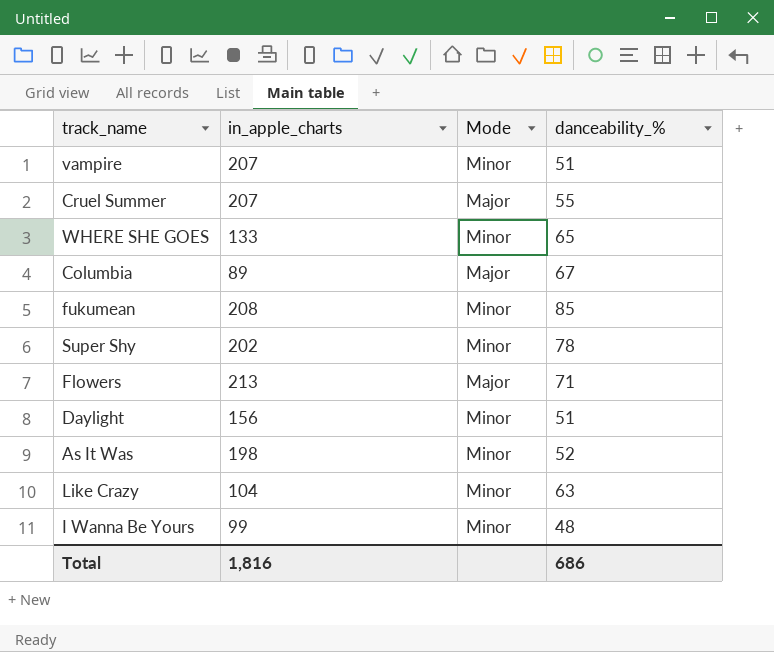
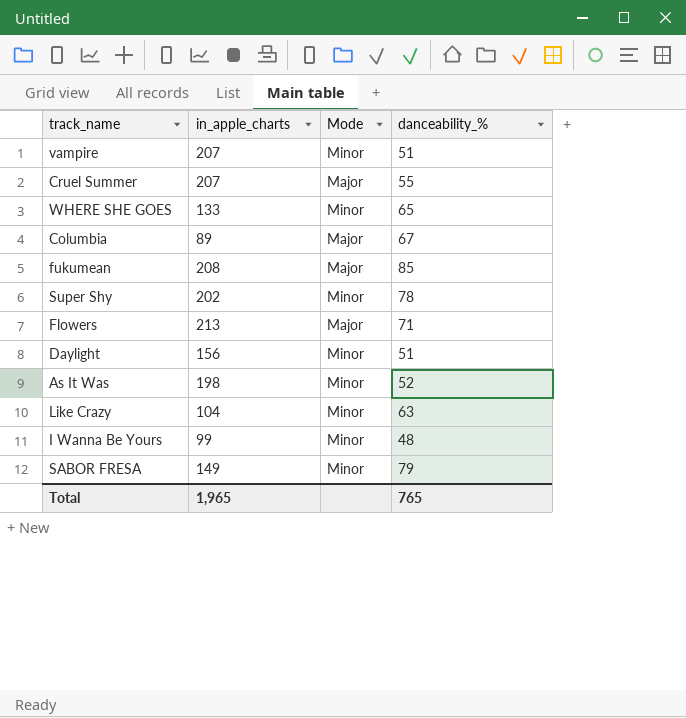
fukumean | Mode: Minor -> Major
row SABOR FRESA: none -> 149 | Minor | 79
Total | in_apple_charts: 1,816 -> 1,965
Total | danceability_%: 686 -> 765

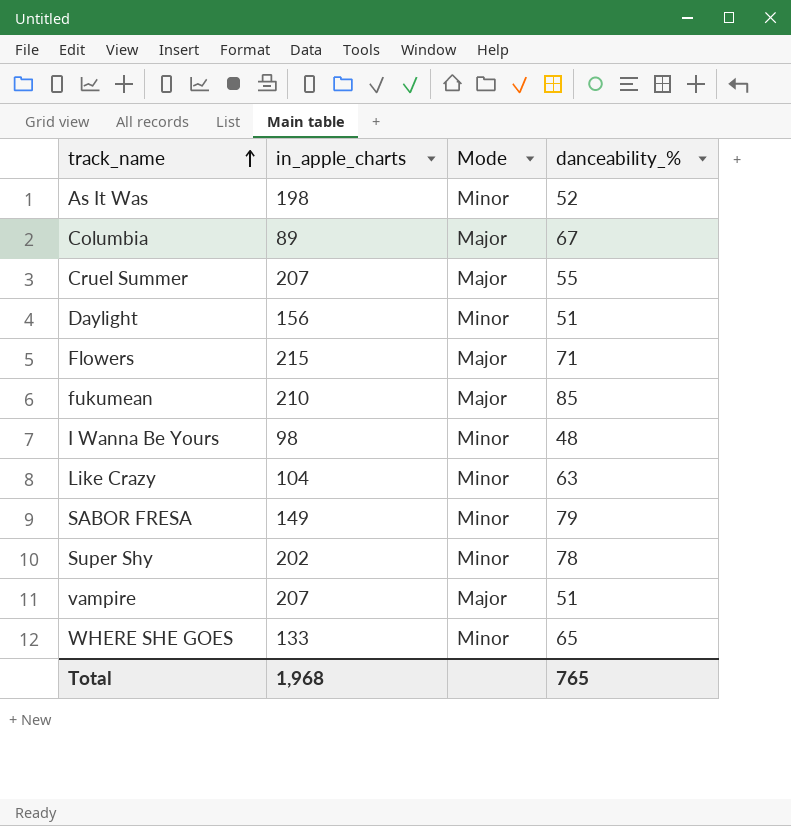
row order: none -> track_name ascending
Flowers | in_apple_charts: 213 -> 215
fukumean | in_apple_charts: 208 -> 210
I Wanna Be Yours | in_apple_charts: 99 -> 98
vampire | Mode: Minor -> Major
Total | in_apple_charts: 1,965 -> 1,968

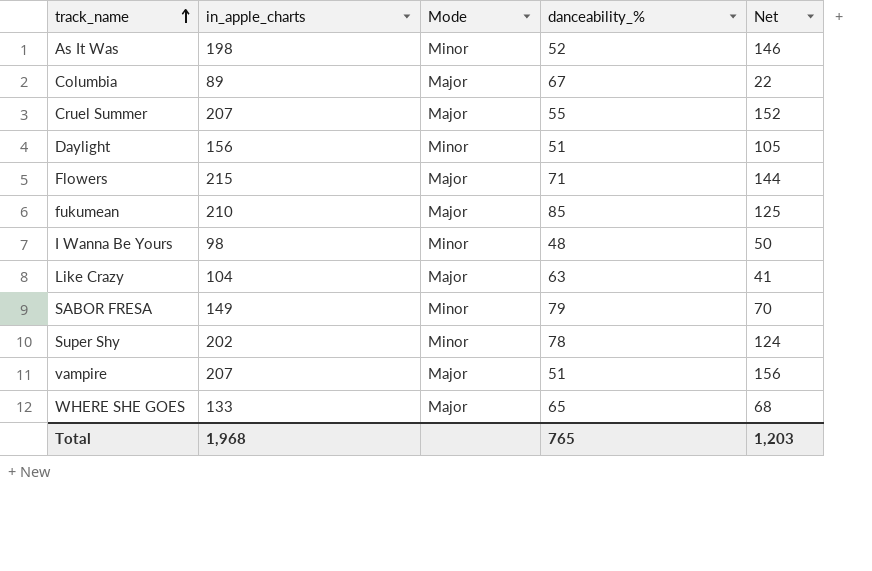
column Net | formula: none -> [in_apple_charts] - [danceability_%]
Like Crazy | Mode: Minor -> Major
WHERE SHE GOES | Mode: Minor -> Major

